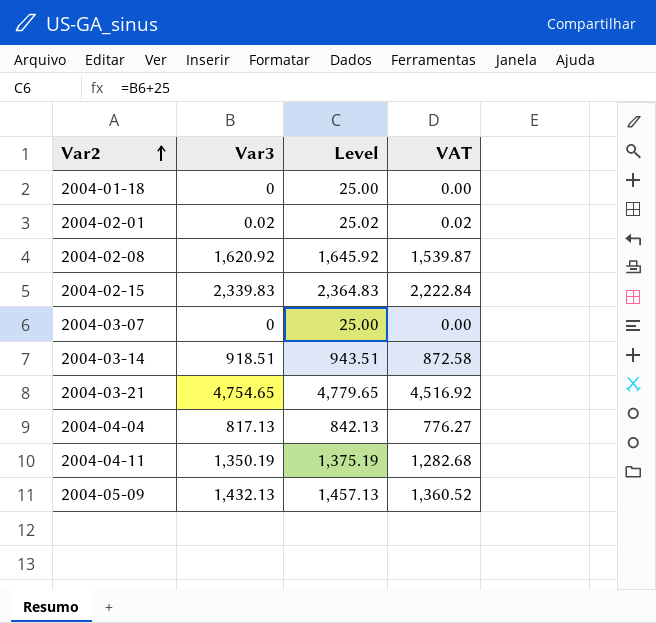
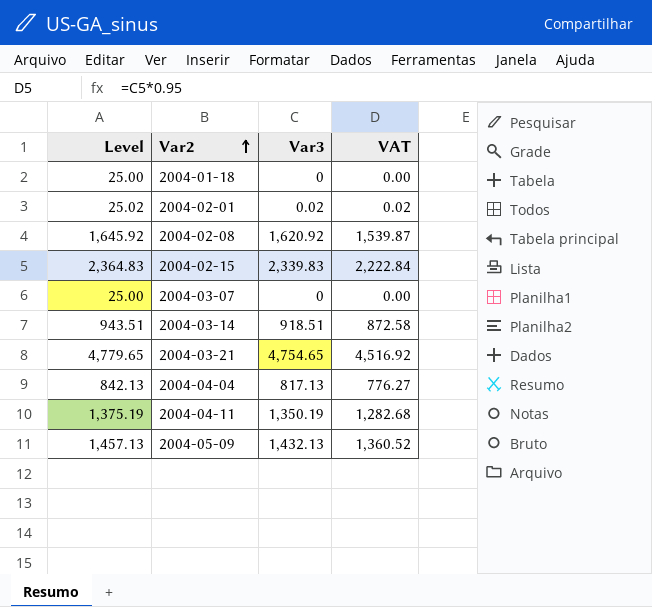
column Level | position: 3 -> 1

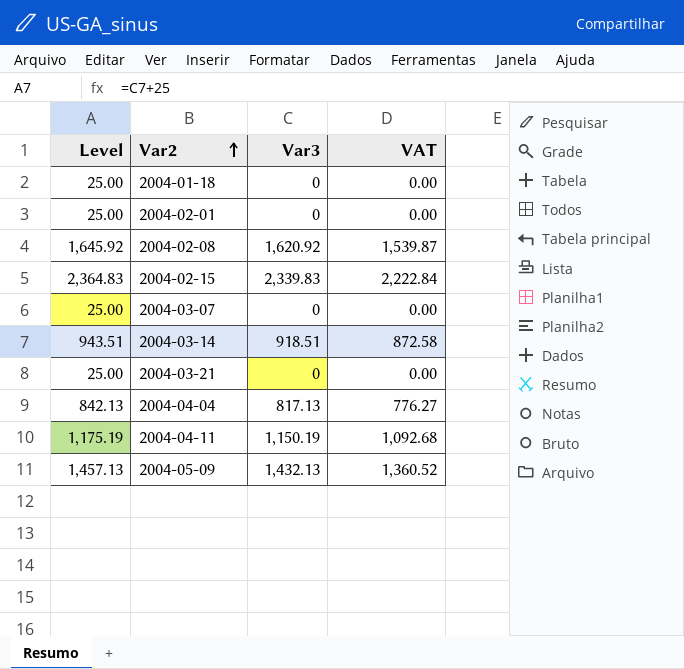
2004-02-01 | Level: 25.02 -> 25.00
2004-02-01 | Var3: 0.02 -> 0
2004-02-01 | VAT: 0.02 -> 0.00
2004-03-21 | Level: 4,779.65 -> 25.00
2004-03-21 | Var3: 4,754.65 -> 0
2004-03-21 | VAT: 4,516.92 -> 0.00
2004-04-11 | Level: 1,375.19 -> 1,175.19
2004-04-11 | Var3: 1,350.19 -> 1,150.19
2004-04-11 | VAT: 1,282.68 -> 1,092.68

